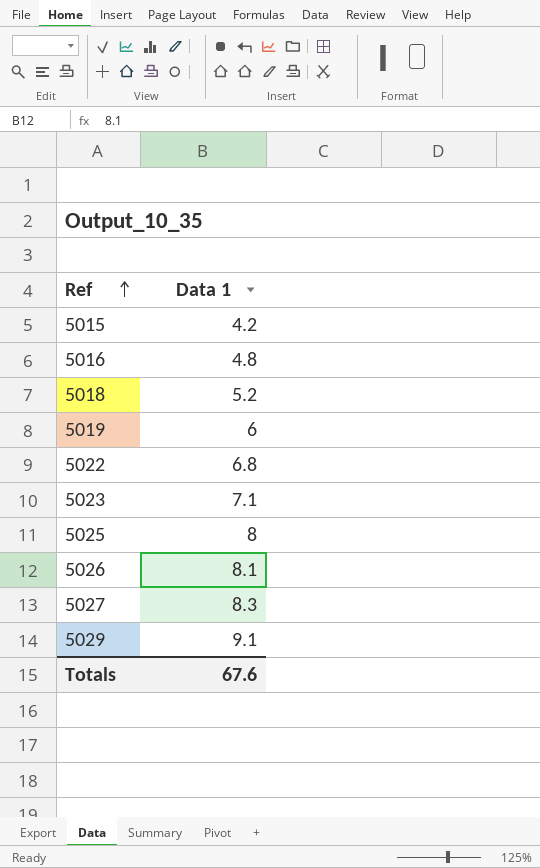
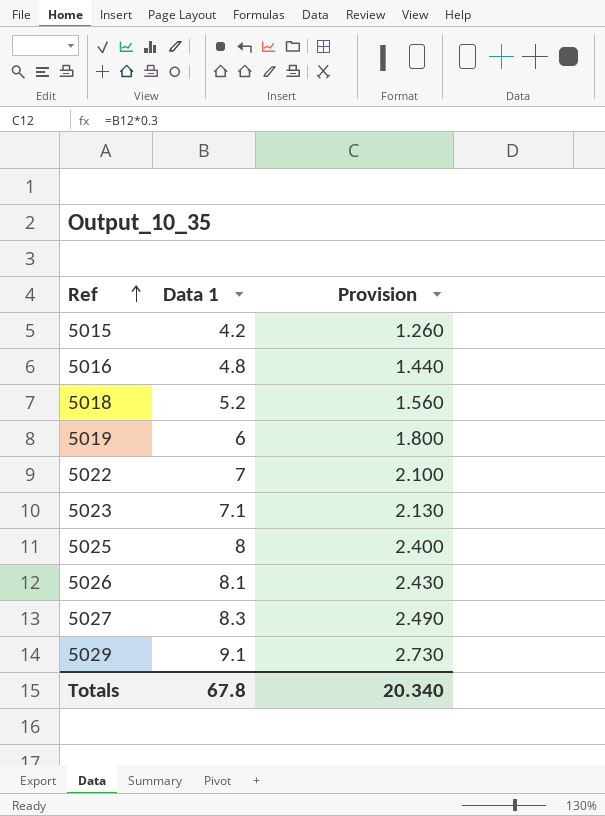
column Provision | formula: none -> [Data 1] * 0.3
5022 | Data 1: 6.8 -> 7
Totals | Data 1: 67.6 -> 67.8

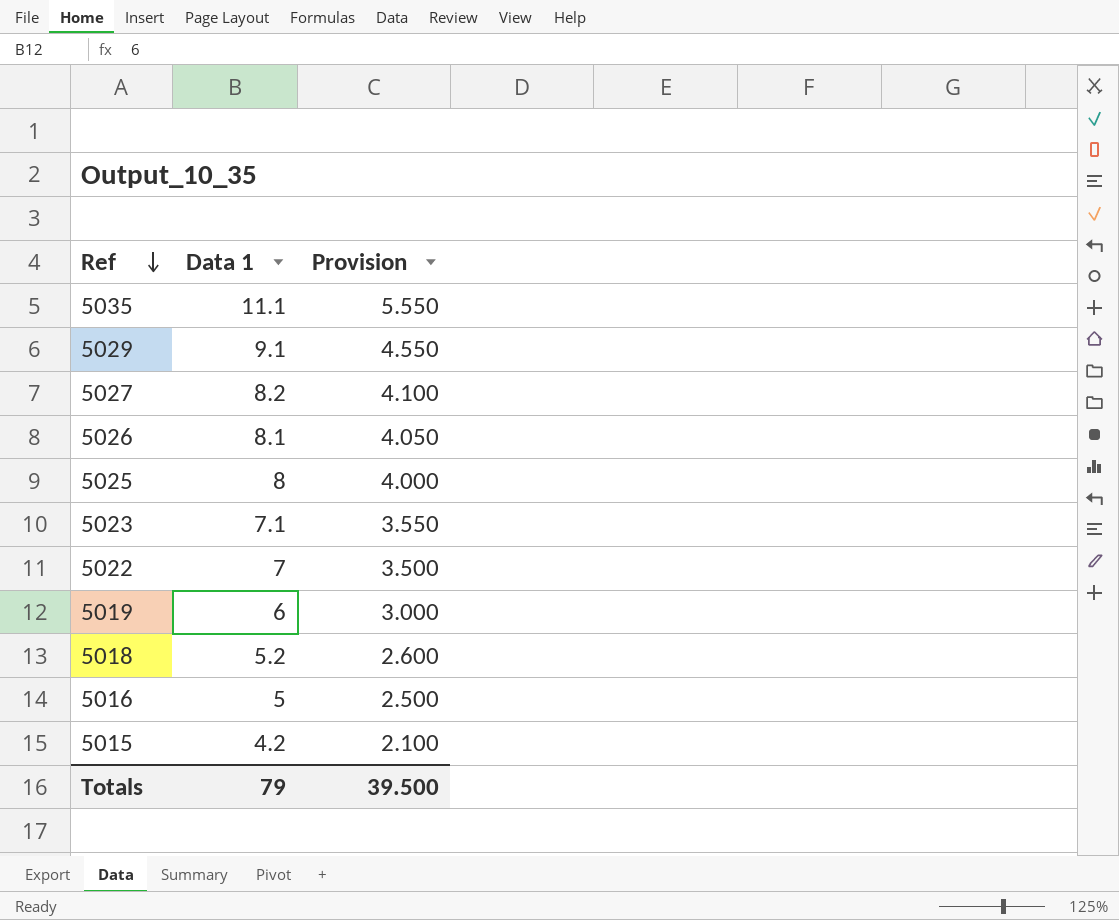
row order: Ref ascending -> Ref descending
column Provision | formula: [Data 1] * 0.3 -> [Data 1] * 0.5
row 5035: none -> 11.1 | 5.550
5027 | Data 1: 8.3 -> 8.2
5016 | Data 1: 4.8 -> 5
Totals | Data 1: 67.8 -> 79
Totals | Provision: 20.340 -> 39.500

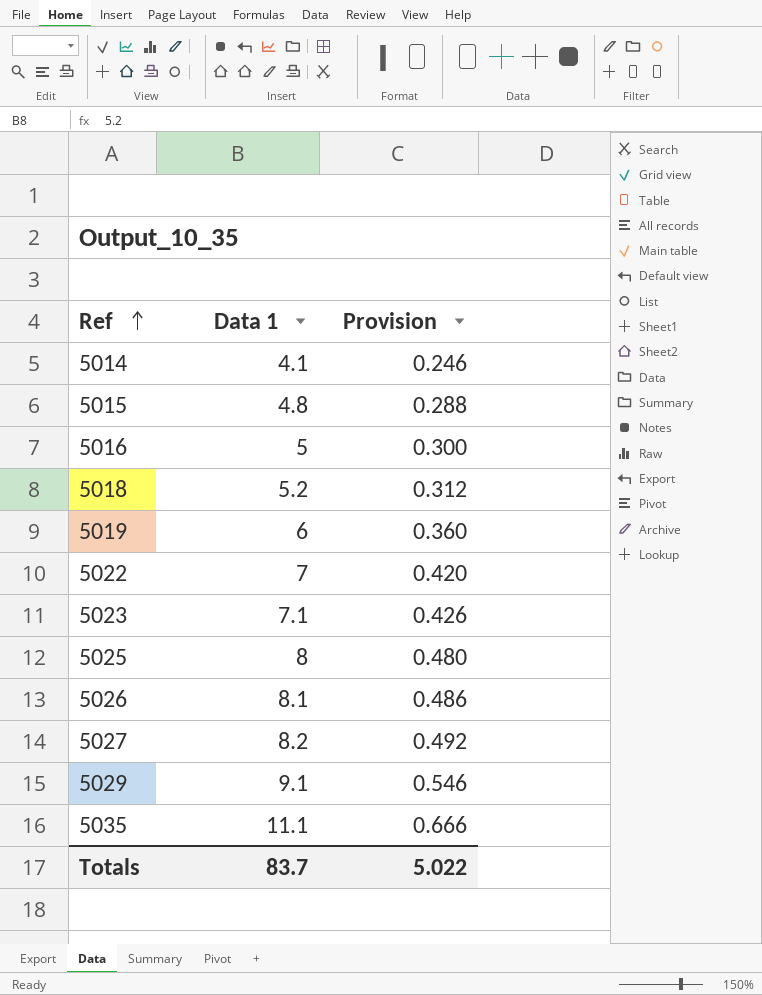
row order: Ref descending -> Ref ascending
column Provision | formula: [Data 1] * 0.5 -> [Data 1] * 0.06
row 5014: none -> 4.1 | 0.246
5015 | Data 1: 4.2 -> 4.8
Totals | Data 1: 79 -> 83.7
Totals | Provision: 39.500 -> 5.022

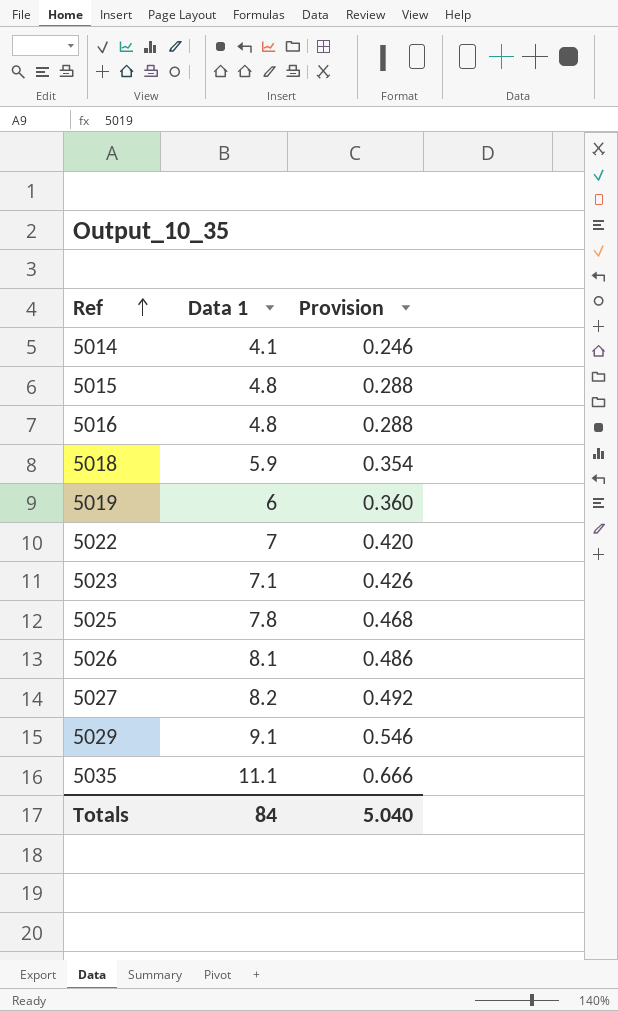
5016 | Data 1: 5 -> 4.8
5016 | Provision: 0.300 -> 0.288
5018 | Data 1: 5.2 -> 5.9
5018 | Provision: 0.312 -> 0.354
5025 | Data 1: 8 -> 7.8
5025 | Provision: 0.480 -> 0.468
Totals | Data 1: 83.7 -> 84
Totals | Provision: 5.022 -> 5.040

